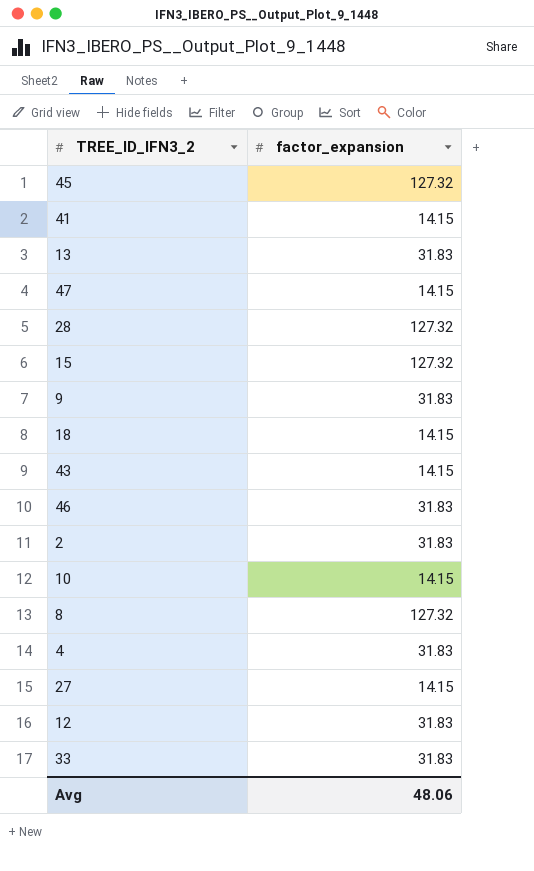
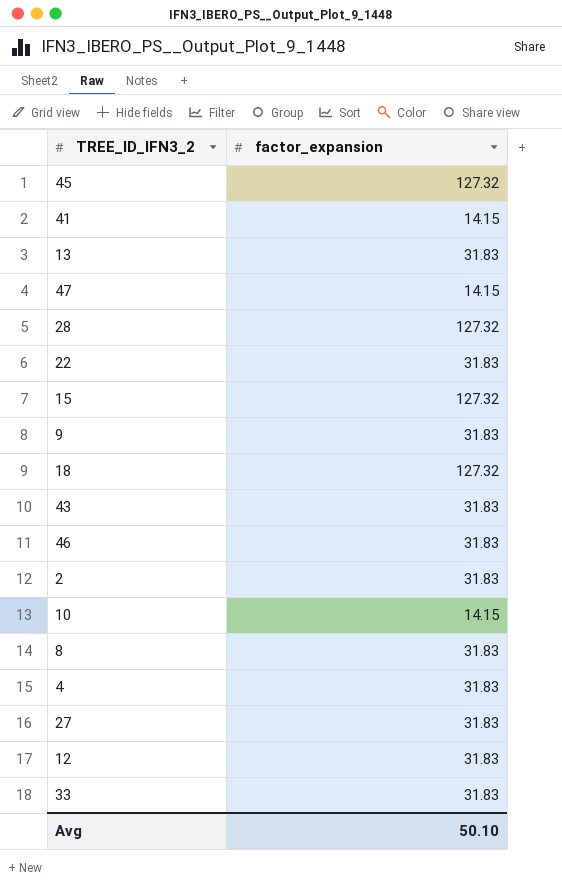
row 22: none -> 31.83
18 | factor_expansion: 14.15 -> 127.32
43 | factor_expansion: 14.15 -> 31.83
8 | factor_expansion: 127.32 -> 31.83
27 | factor_expansion: 14.15 -> 31.83
Avg | factor_expansion: 48.06 -> 50.10

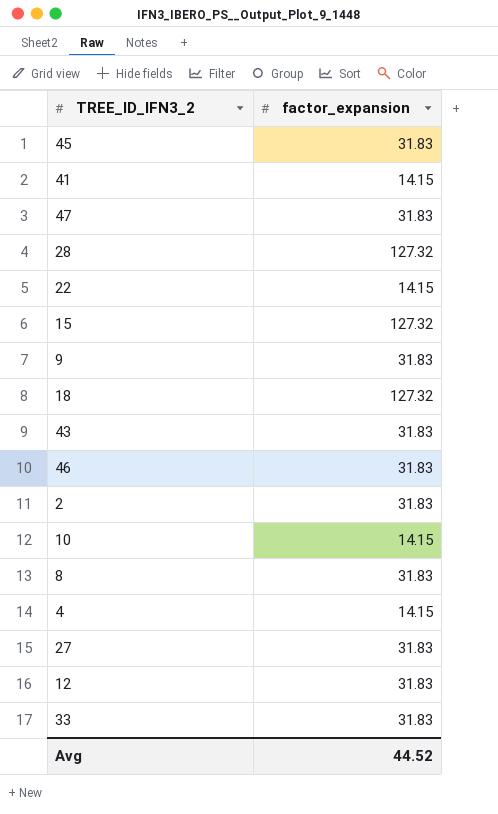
row 13: 31.83 -> none
45 | factor_expansion: 127.32 -> 31.83
47 | factor_expansion: 14.15 -> 31.83
22 | factor_expansion: 31.83 -> 14.15
4 | factor_expansion: 31.83 -> 14.15
Avg | factor_expansion: 50.10 -> 44.52

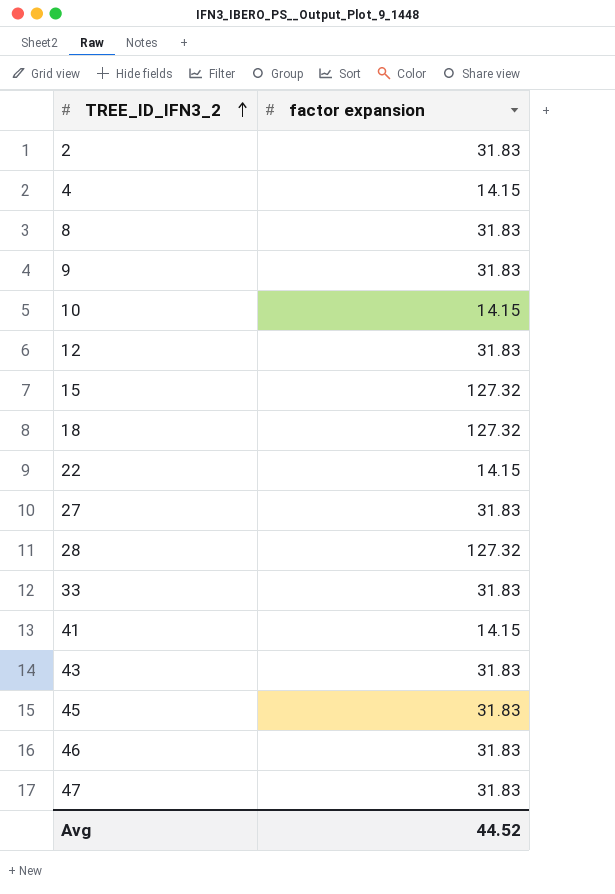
row order: none -> TREE_ID_IFN3_2 ascending
column name: factor_expansion -> factor expansion

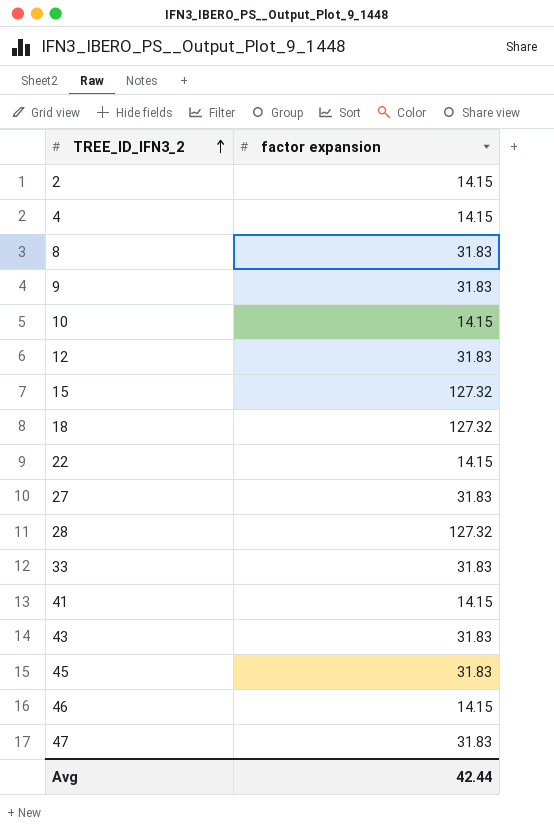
2 | factor expansion: 31.83 -> 14.15
46 | factor expansion: 31.83 -> 14.15
Avg | factor expansion: 44.52 -> 42.44

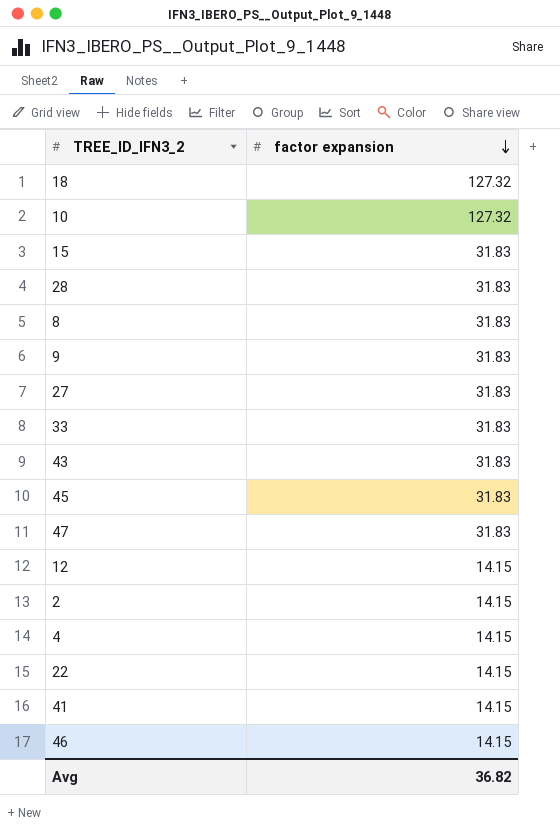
row order: TREE_ID_IFN3_2 ascending -> factor expansion descending
10 | factor expansion: 14.15 -> 127.32
15 | factor expansion: 127.32 -> 31.83
28 | factor expansion: 127.32 -> 31.83
12 | factor expansion: 31.83 -> 14.15
Avg | factor expansion: 42.44 -> 36.82

